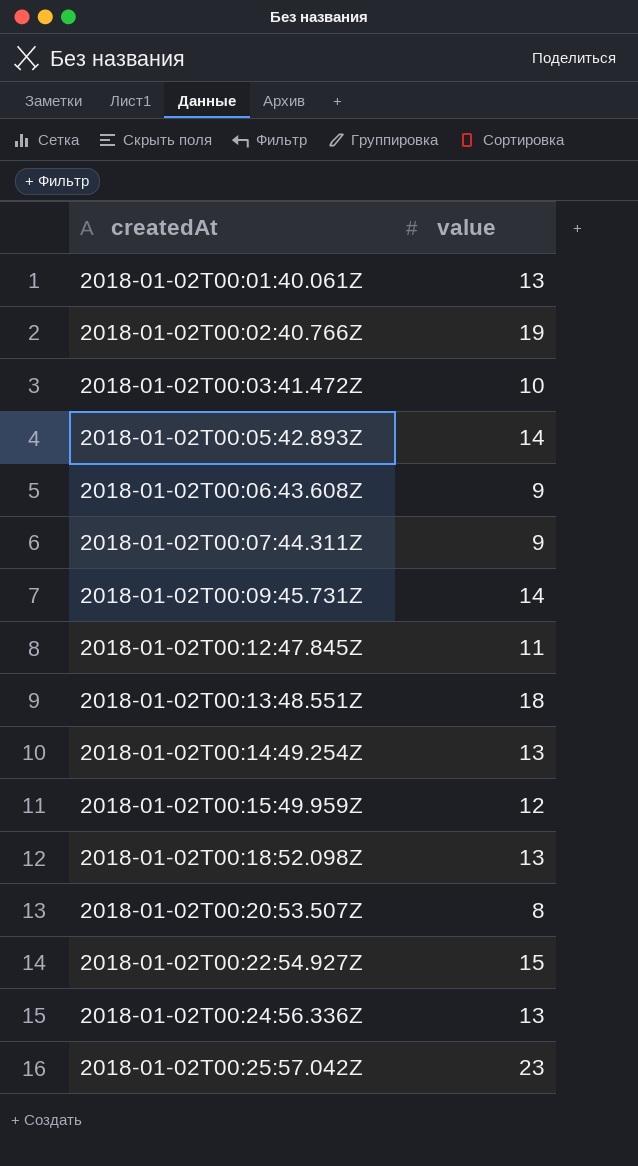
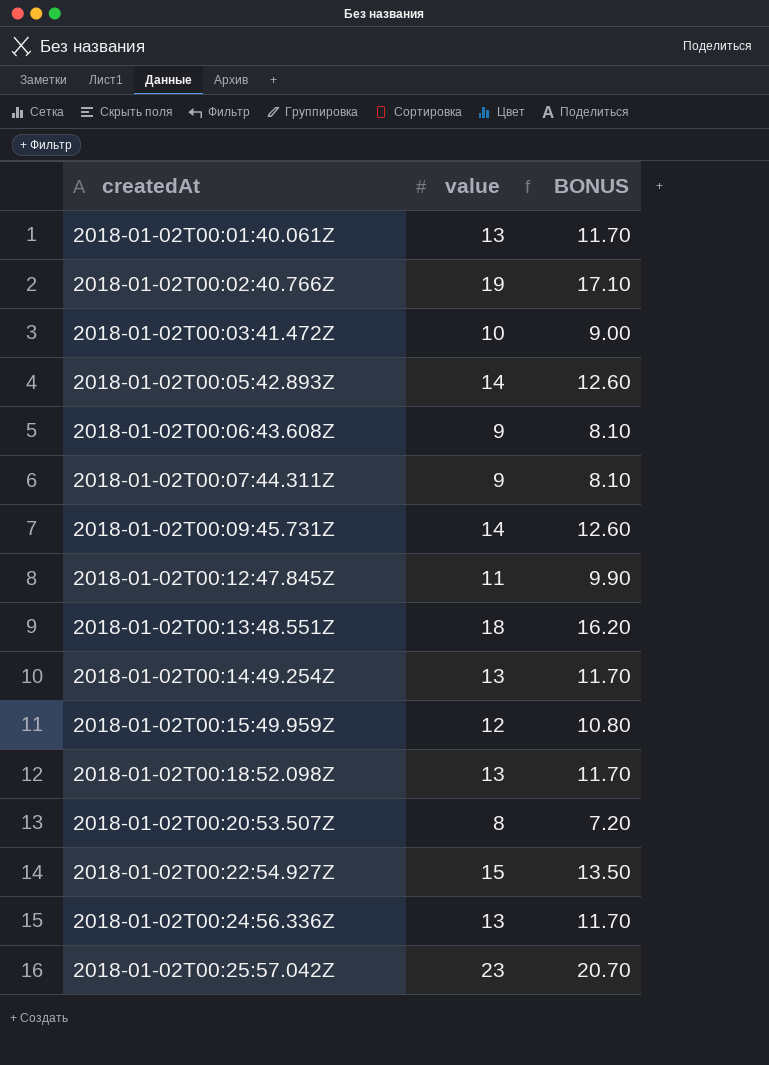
column BONUS | formula: none -> [value] * 0.9

